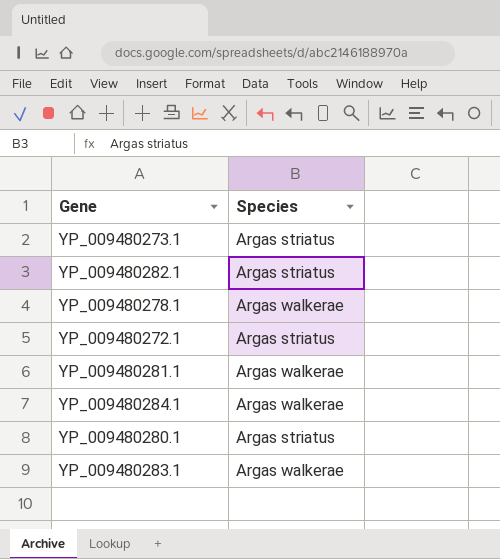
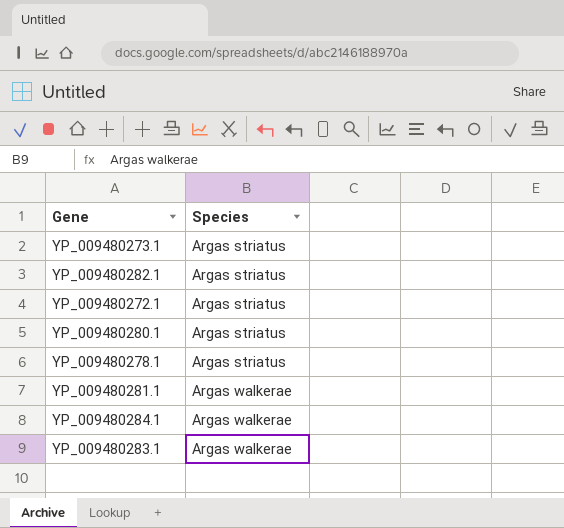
row order: none -> Species ascending
YP_009480278.1 | Species: Argas walkerae -> Argas striatus

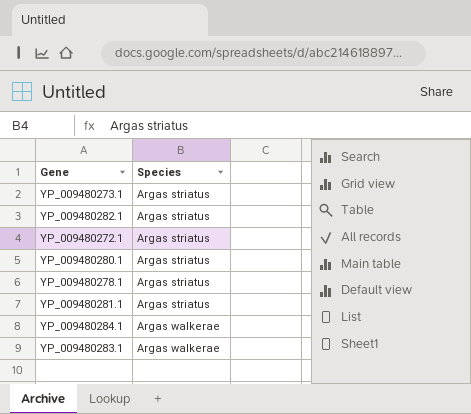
YP_009480281.1 | Species: Argas walkerae -> Argas striatus

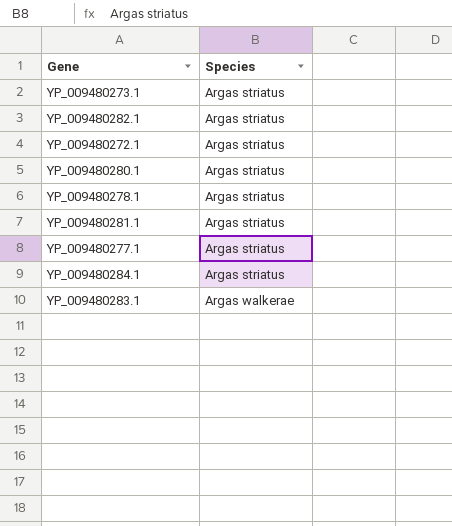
row YP_009480277.1: none -> Argas striatus
YP_009480284.1 | Species: Argas walkerae -> Argas striatus

